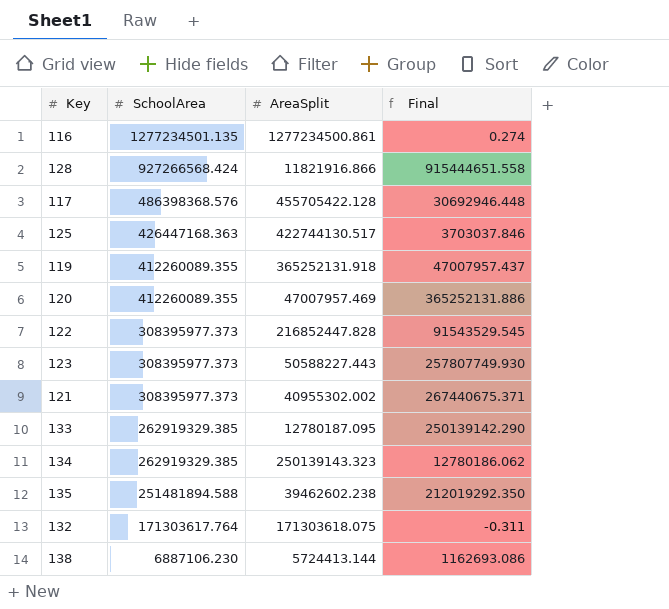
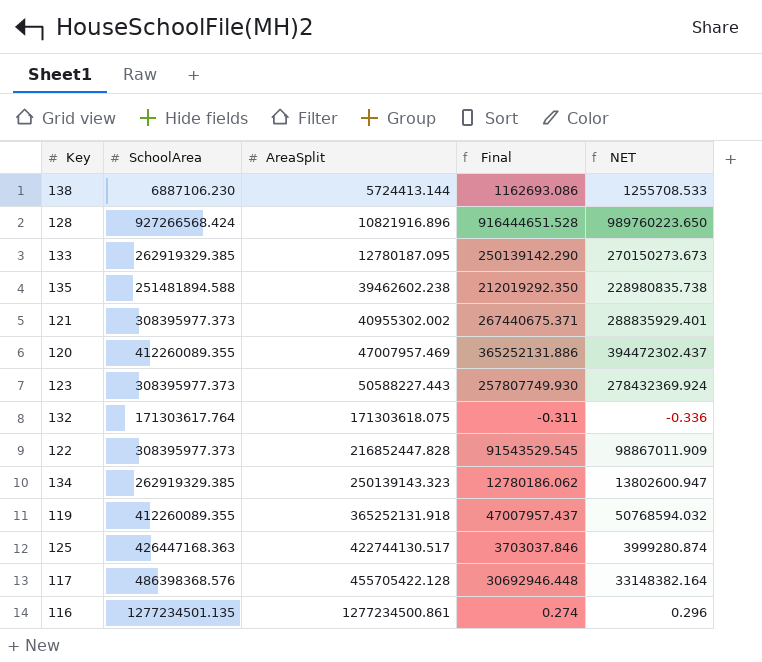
row order: SchoolArea descending -> AreaSplit ascending
column NET | formula: none -> [Final] * 1.08
128 | AreaSplit: 11821916.866 -> 10821916.896
128 | Final: 915444651.558 -> 916444651.528

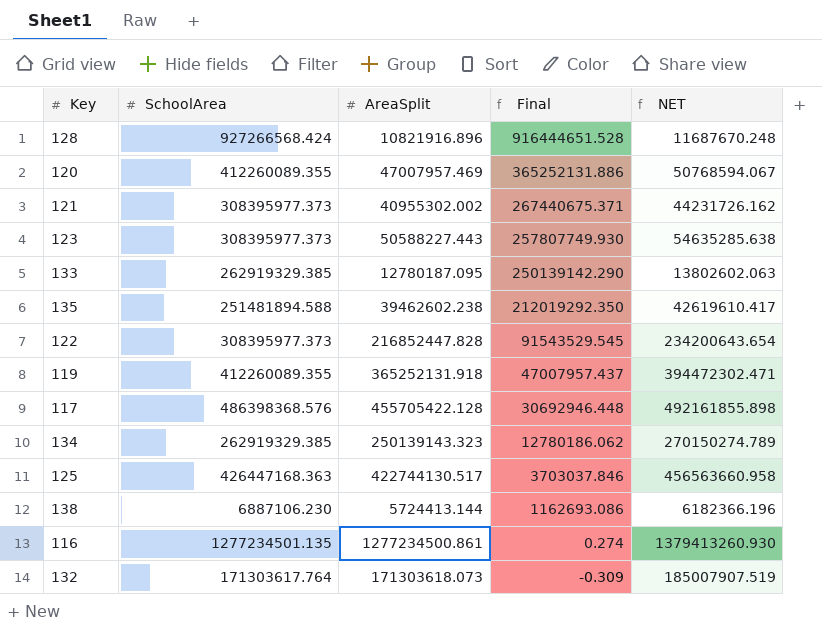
row order: AreaSplit ascending -> Final descending
column NET | formula: [Final] * 1.08 -> [AreaSplit] * 1.08
132 | AreaSplit: 171303618.075 -> 171303618.073
132 | Final: -0.311 -> -0.309

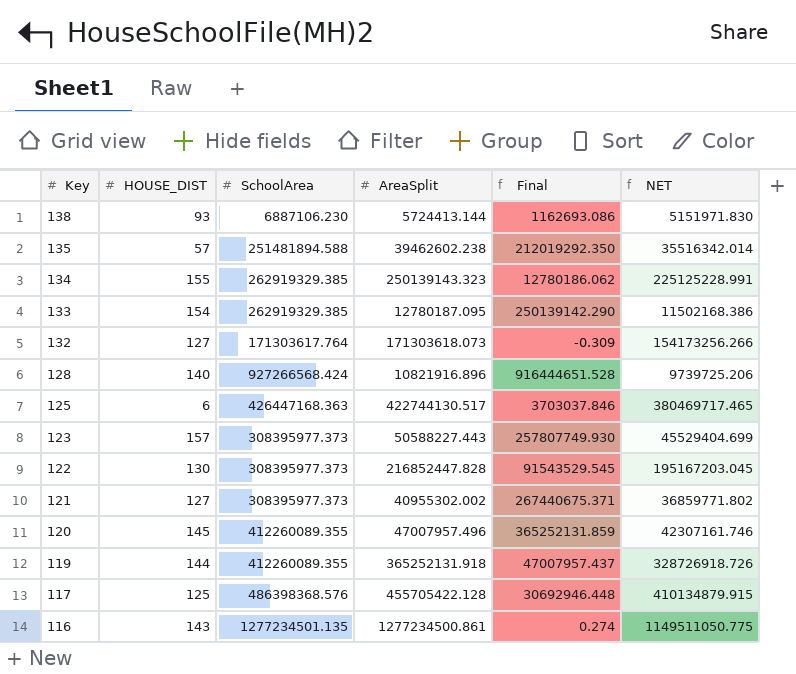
row order: Final descending -> Key descending
column HOUSE_DIST | position: none -> 2
column NET | formula: [AreaSplit] * 1.08 -> [AreaSplit] * 0.9
120 | AreaSplit: 47007957.469 -> 47007957.496
120 | Final: 365252131.886 -> 365252131.859

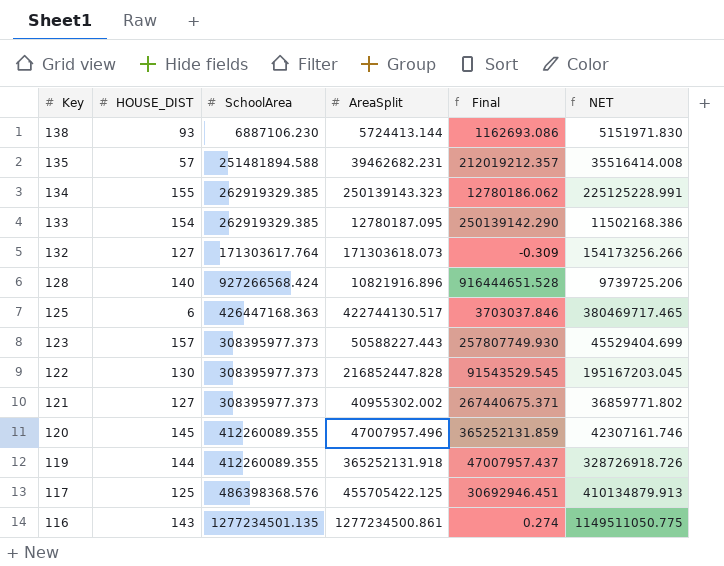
135 | AreaSplit: 39462602.238 -> 39462682.231
135 | Final: 212019292.350 -> 212019212.357
135 | NET: 35516342.014 -> 35516414.008
117 | AreaSplit: 455705422.128 -> 455705422.125
117 | Final: 30692946.448 -> 30692946.451
117 | NET: 410134879.915 -> 410134879.913

